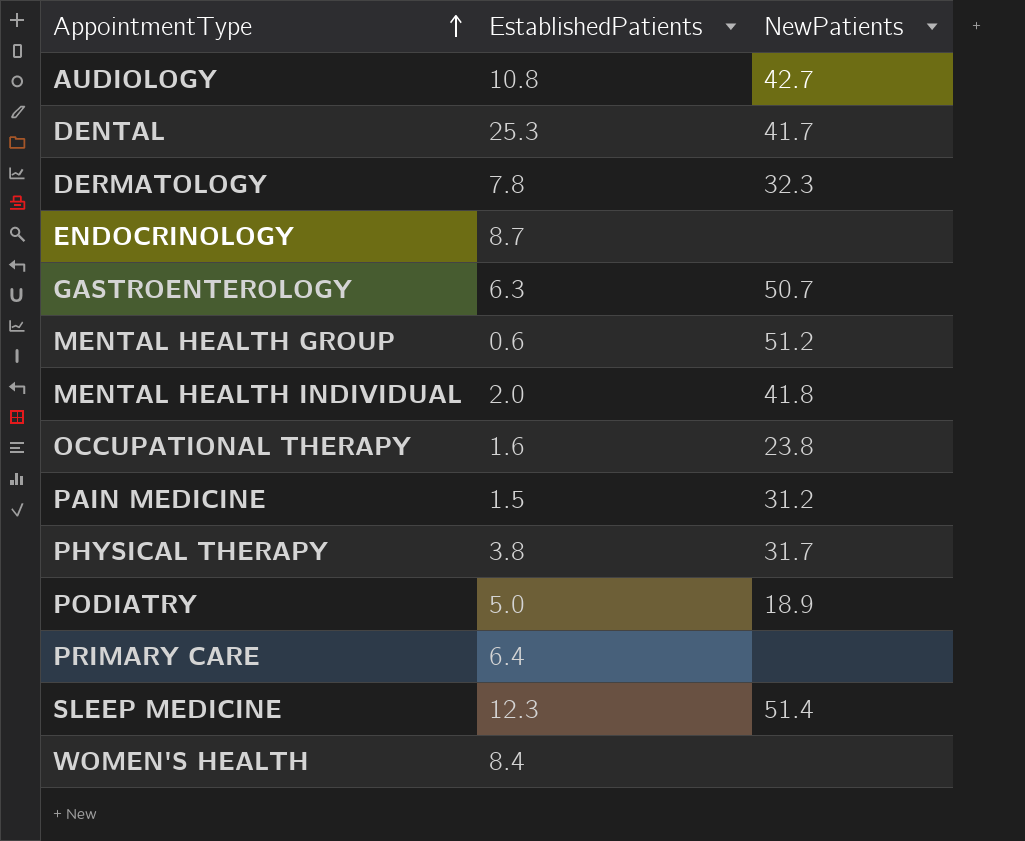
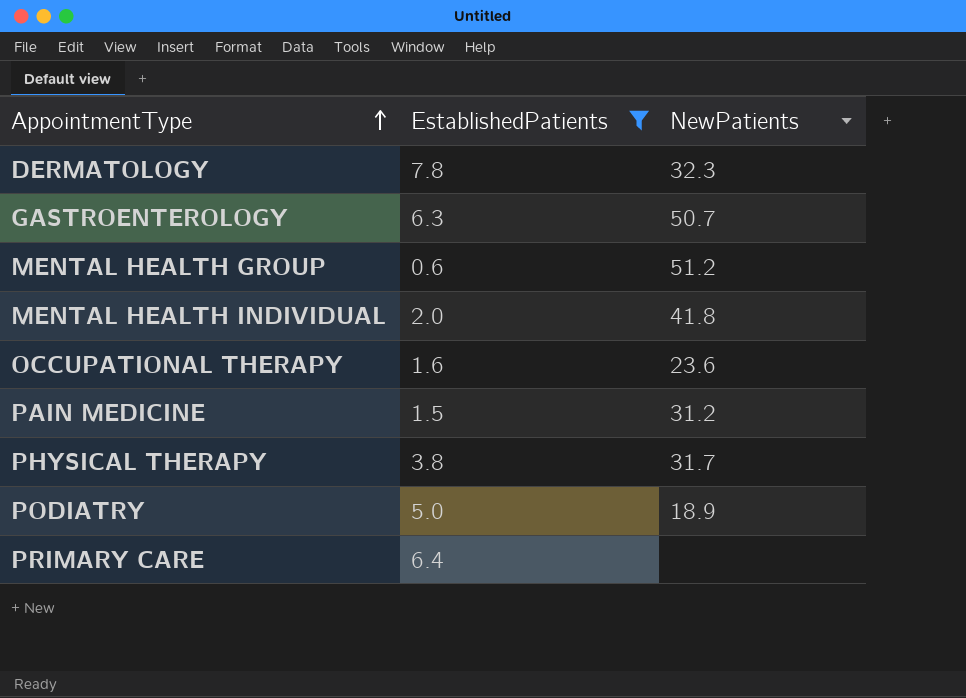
filter: none -> EstablishedPatients <= 7.8
OCCUPATIONAL THERAPY | NewPatients: 23.8 -> 23.6

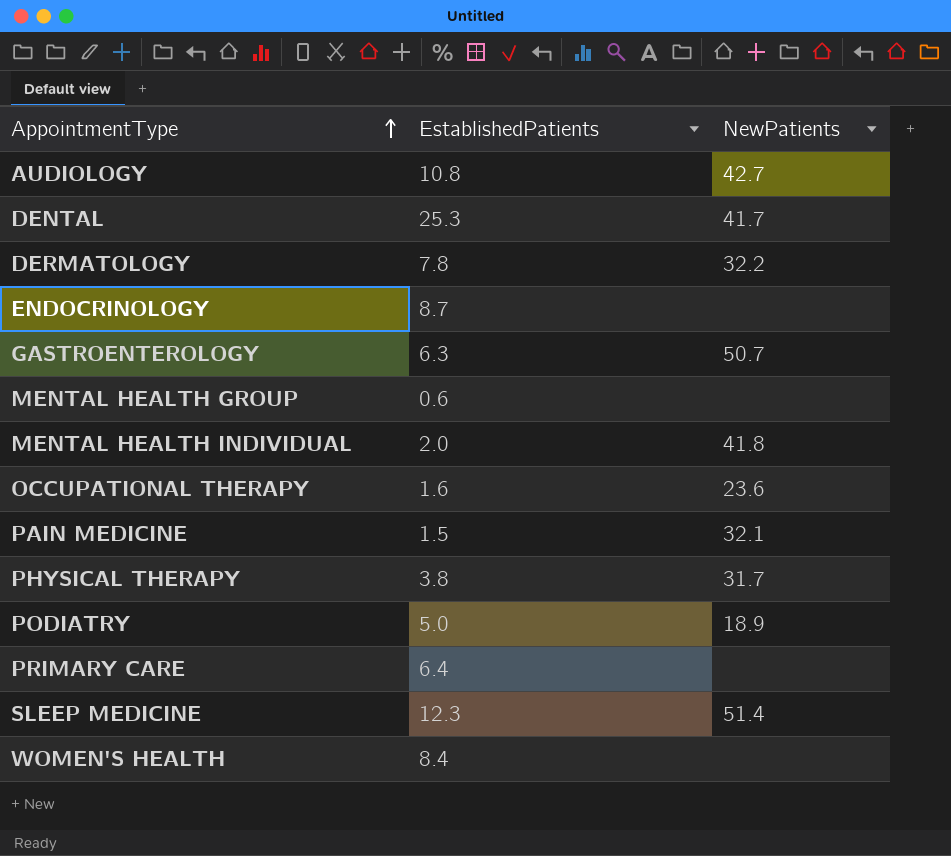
filter: EstablishedPatients <= 7.8 -> none
DERMATOLOGY | NewPatients: 32.3 -> 32.2
MENTAL HEALTH GROUP | NewPatients: 51.2 -> none
PAIN MEDICINE | NewPatients: 31.2 -> 32.1

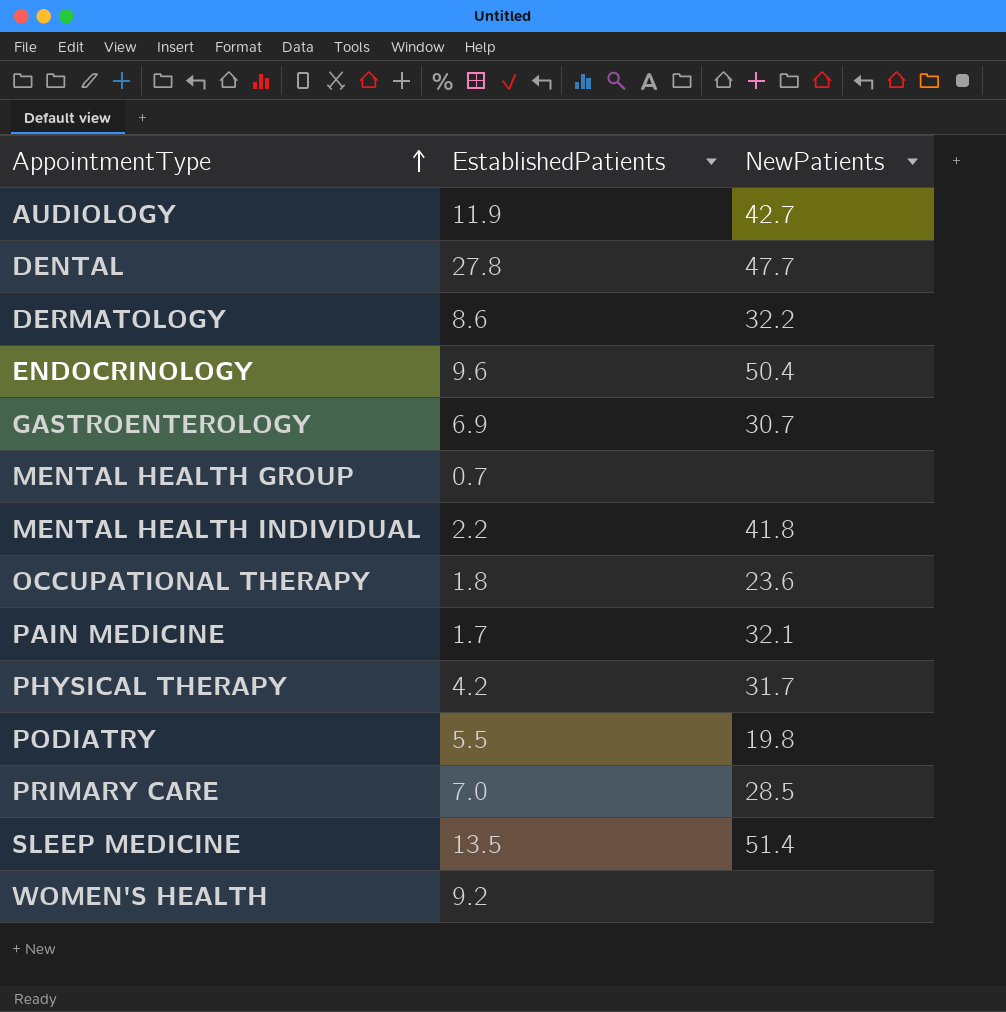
AUDIOLOGY | EstablishedPatients: 10.8 -> 11.9
DENTAL | EstablishedPatients: 25.3 -> 27.8
DENTAL | NewPatients: 41.7 -> 47.7
DERMATOLOGY | EstablishedPatients: 7.8 -> 8.6
ENDOCRINOLOGY | EstablishedPatients: 8.7 -> 9.6
ENDOCRINOLOGY | NewPatients: none -> 50.4
GASTROENTEROLOGY | EstablishedPatients: 6.3 -> 6.9
GASTROENTEROLOGY | NewPatients: 50.7 -> 30.7
MENTAL HEALTH GROUP | EstablishedPatients: 0.6 -> 0.7
MENTAL HEALTH INDIVIDUAL | EstablishedPatients: 2.0 -> 2.2
OCCUPATIONAL THERAPY | EstablishedPatients: 1.6 -> 1.8
PAIN MEDICINE | EstablishedPatients: 1.5 -> 1.7
PHYSICAL THERAPY | EstablishedPatients: 3.8 -> 4.2
PODIATRY | EstablishedPatients: 5.0 -> 5.5
PODIATRY | NewPatients: 18.9 -> 19.8
PRIMARY CARE | EstablishedPatients: 6.4 -> 7.0
PRIMARY CARE | NewPatients: none -> 28.5
SLEEP MEDICINE | EstablishedPatients: 12.3 -> 13.5
WOMEN'S HEALTH | EstablishedPatients: 8.4 -> 9.2

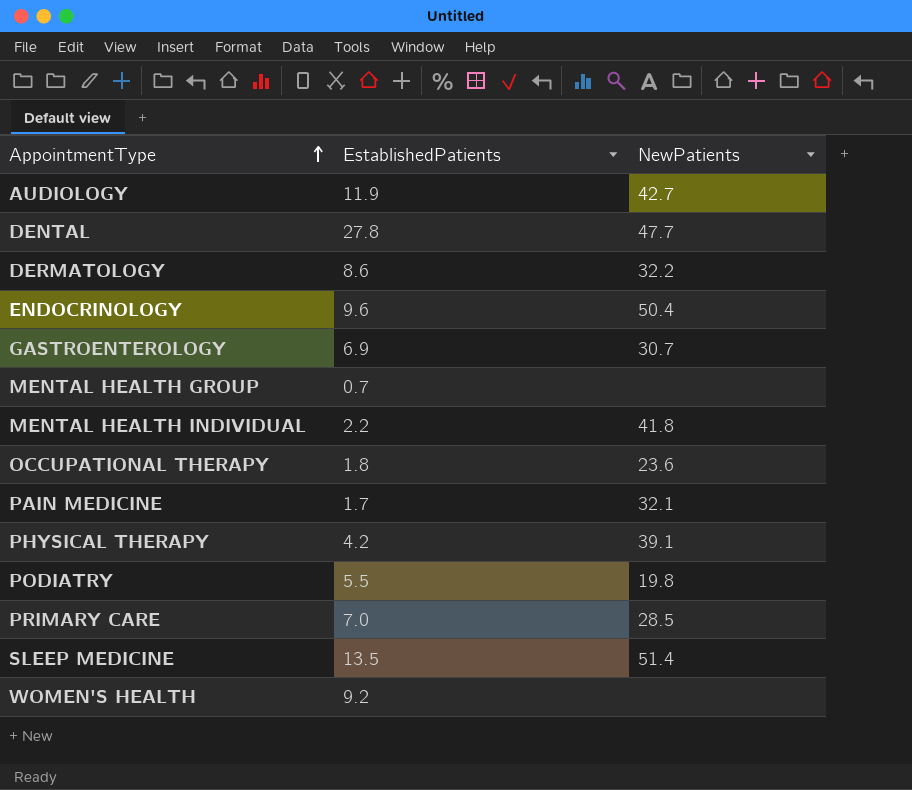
PHYSICAL THERAPY | NewPatients: 31.7 -> 39.1

